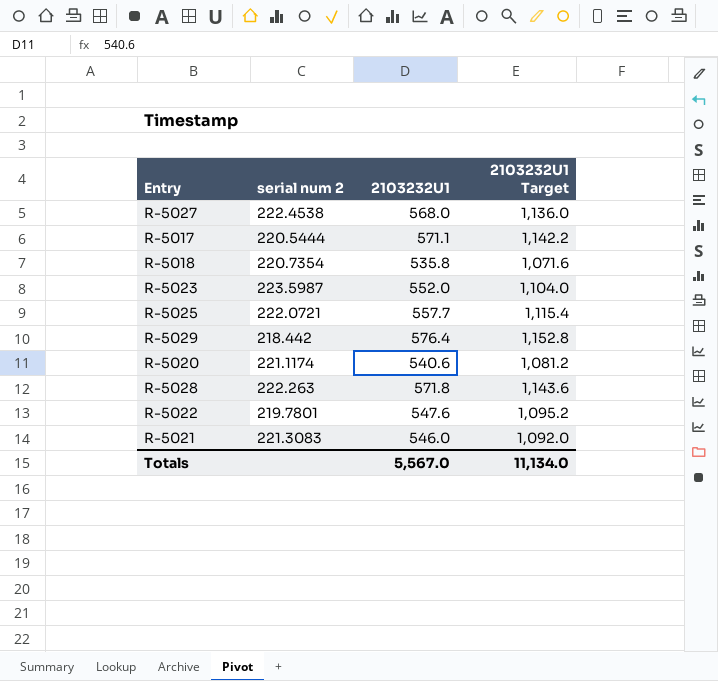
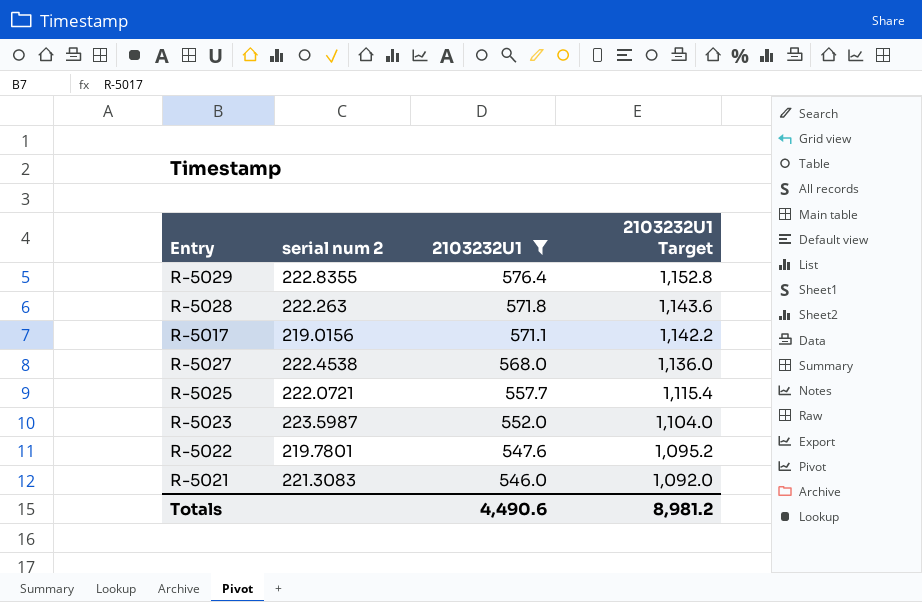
filter: none -> 2103232U1 >= 546.0
row order: none -> 2103232U1 descending
R-5029 | serial num 2: 218.442 -> 222.8355
R-5017 | serial num 2: 220.5444 -> 219.0156
Totals | 2103232U1: 5,567.0 -> 4,490.6
Totals | 2103232U1 Target: 11,134.0 -> 8,981.2

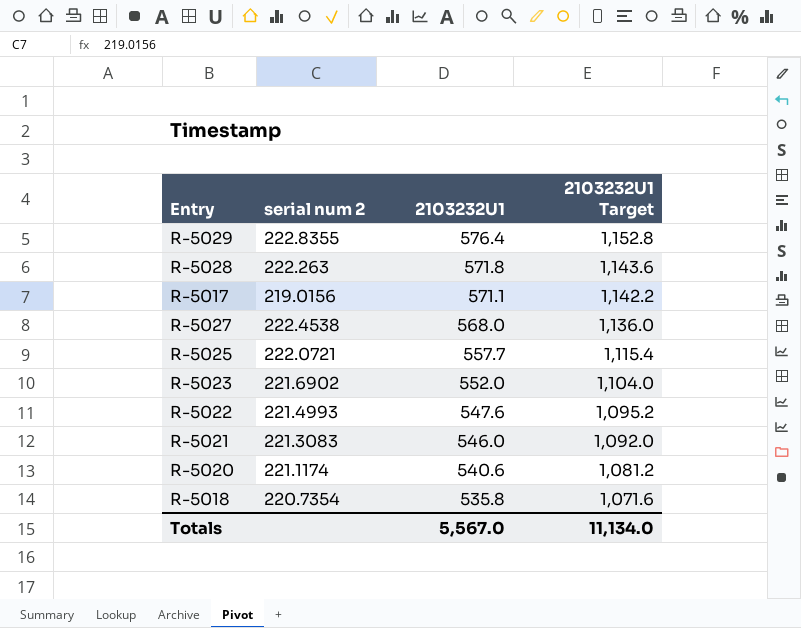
filter: 2103232U1 >= 546.0 -> none
R-5023 | serial num 2: 223.5987 -> 221.6902
R-5022 | serial num 2: 219.7801 -> 221.4993
Totals | 2103232U1: 4,490.6 -> 5,567.0
Totals | 2103232U1 Target: 8,981.2 -> 11,134.0

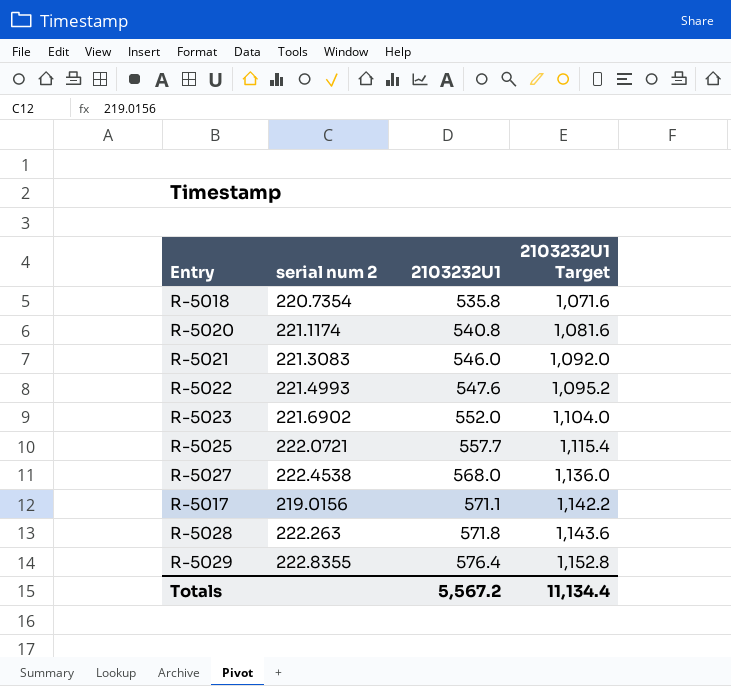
row order: 2103232U1 descending -> 2103232U1 ascending
R-5020 | 2103232U1: 540.6 -> 540.8
R-5020 | 2103232U1 Target: 1,081.2 -> 1,081.6
Totals | 2103232U1: 5,567.0 -> 5,567.2
Totals | 2103232U1 Target: 11,134.0 -> 11,134.4

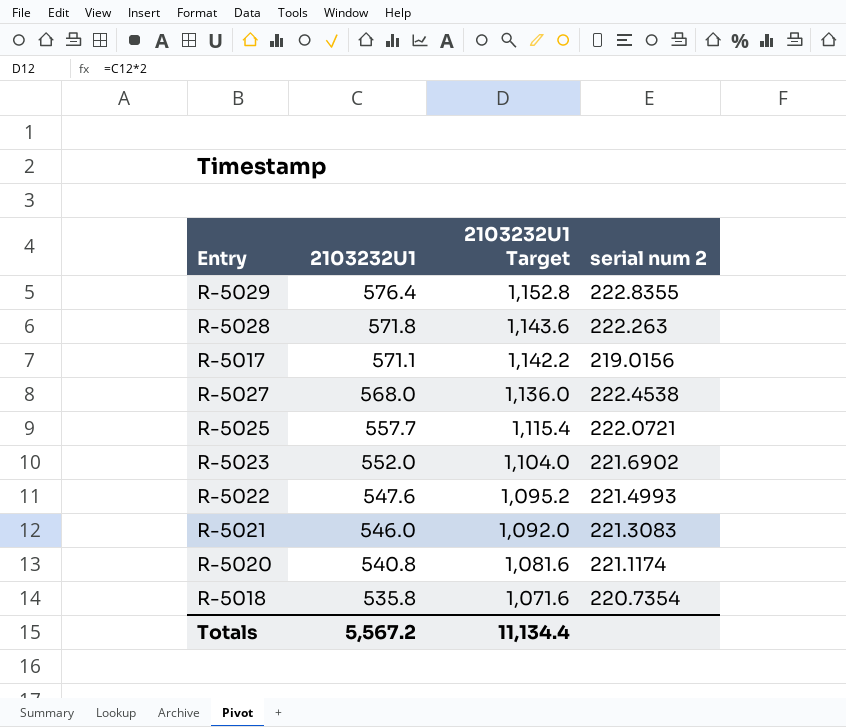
row order: 2103232U1 ascending -> 2103232U1 descending
column serial num 2 | position: 2 -> 4

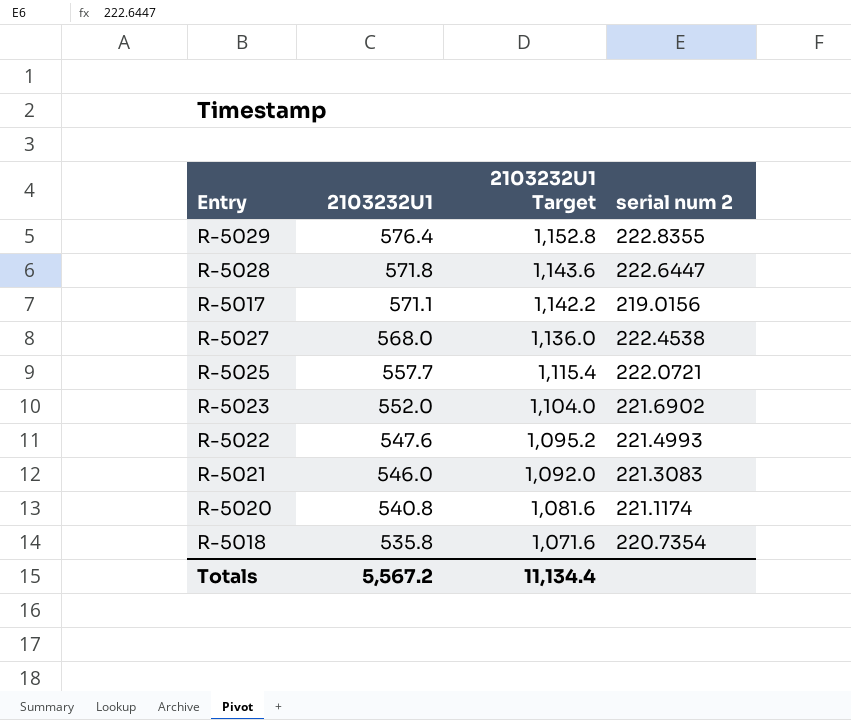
R-5028 | serial num 2: 222.263 -> 222.6447

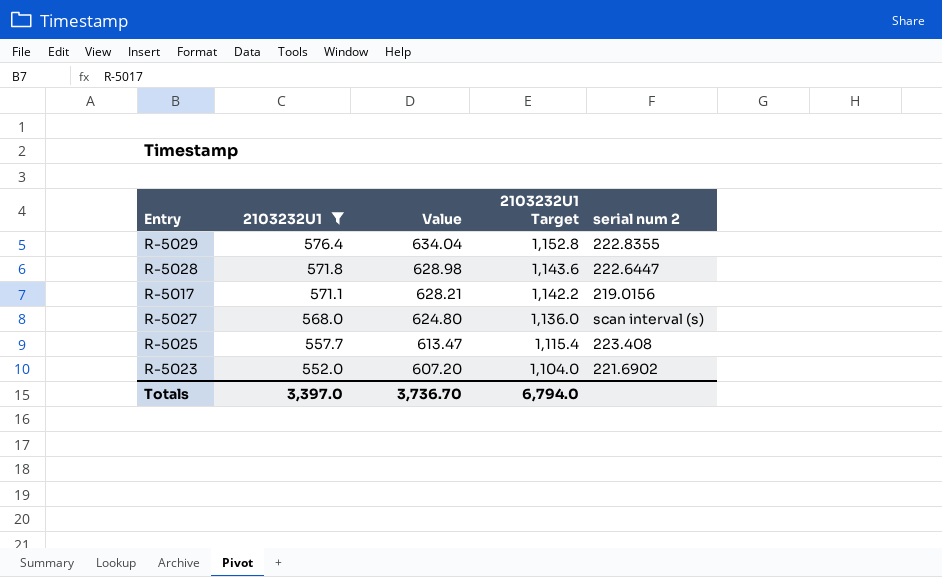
filter: none -> 2103232U1 >= 552.0
column Value | formula: none -> [2103232U1] * 1.1
R-5027 | serial num 2: 222.4538 -> scan interval (s)
R-5025 | serial num 2: 222.0721 -> 223.408
Totals | 2103232U1: 5,567.2 -> 3,397.0
Totals | 2103232U1 Target: 11,134.4 -> 6,794.0

